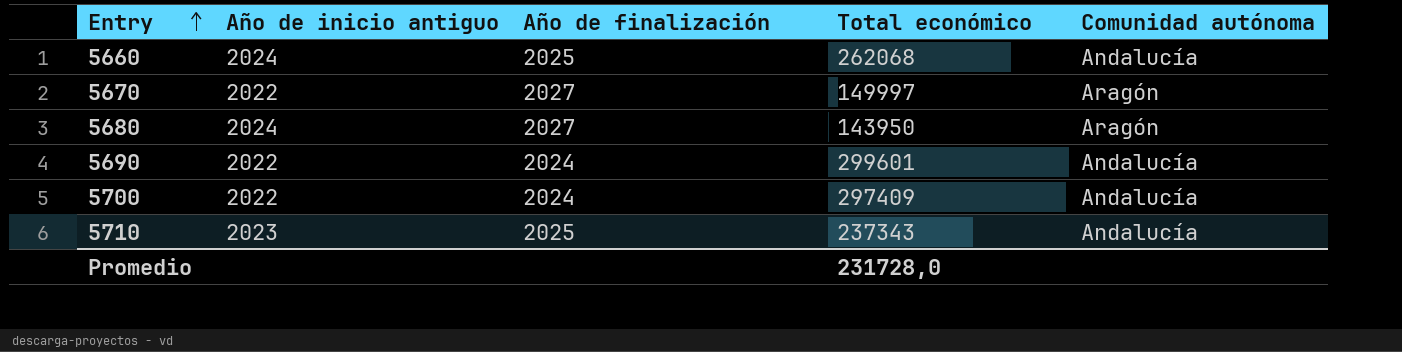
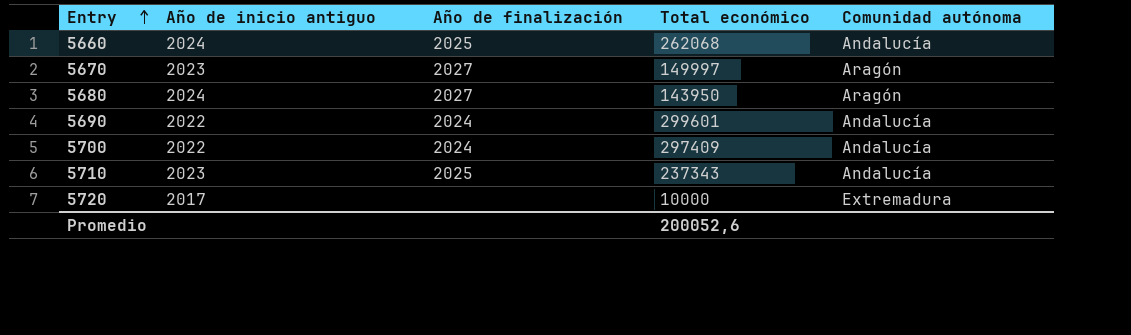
5670 | Año de inicio antiguo: 2022 -> 2023
row 5720: none -> 2017 | none | 10000 | Extremadura
Promedio | Total económico: 231728,0 -> 200052,6

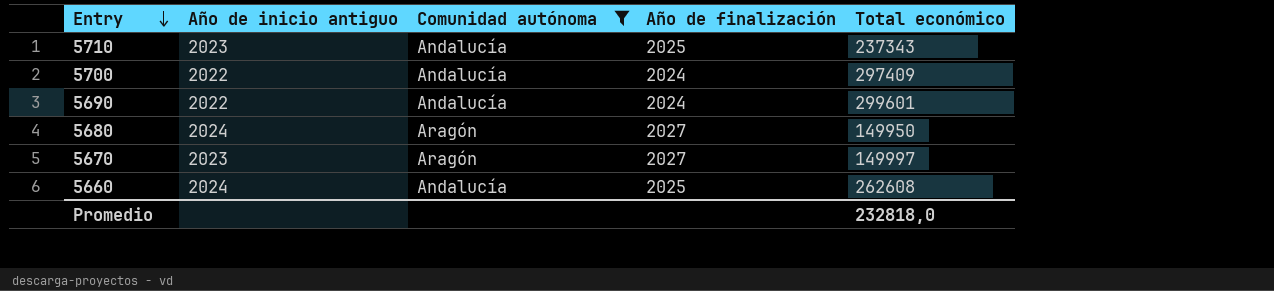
filter: none -> Comunidad autónoma != Extremadura
row order: Entry ascending -> Entry descending
column Comunidad autónoma | position: 5 -> 3
5680 | Total económico: 143950 -> 149950
5660 | Total económico: 262068 -> 262608
Promedio | Total económico: 200052,6 -> 232818,0

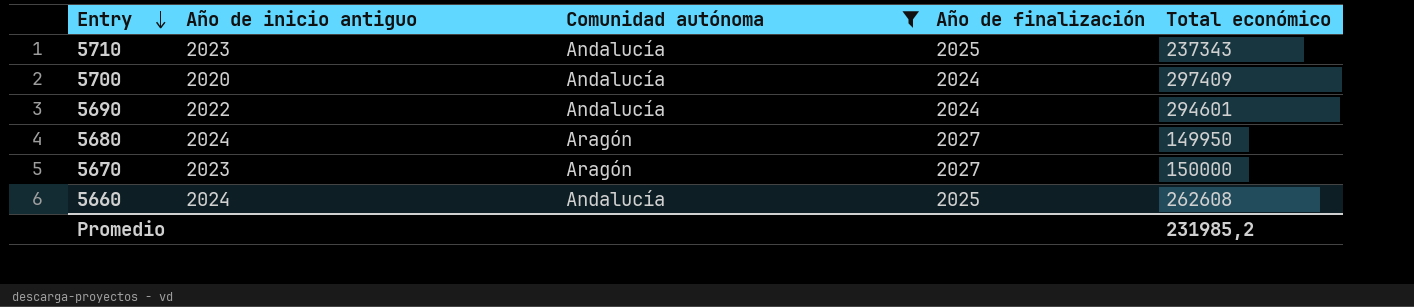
5700 | Año de inicio antiguo: 2022 -> 2020
5690 | Total económico: 299601 -> 294601
5670 | Total económico: 149997 -> 150000
Promedio | Total económico: 232818,0 -> 231985,2

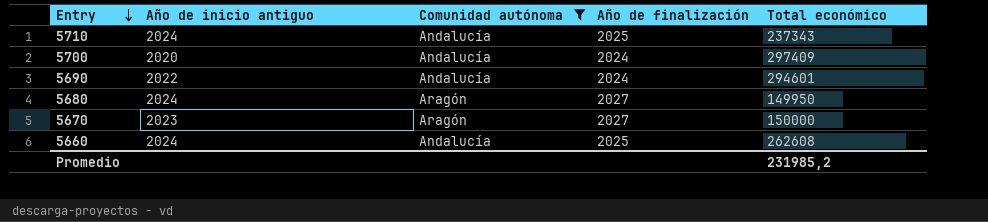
5710 | Año de inicio antiguo: 2023 -> 2024

